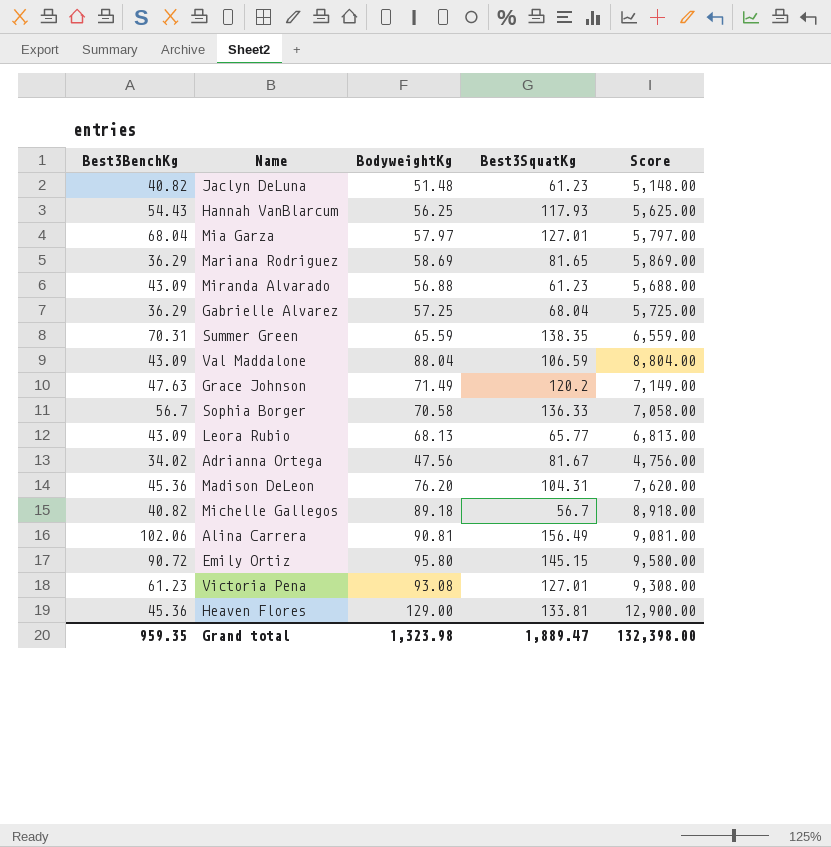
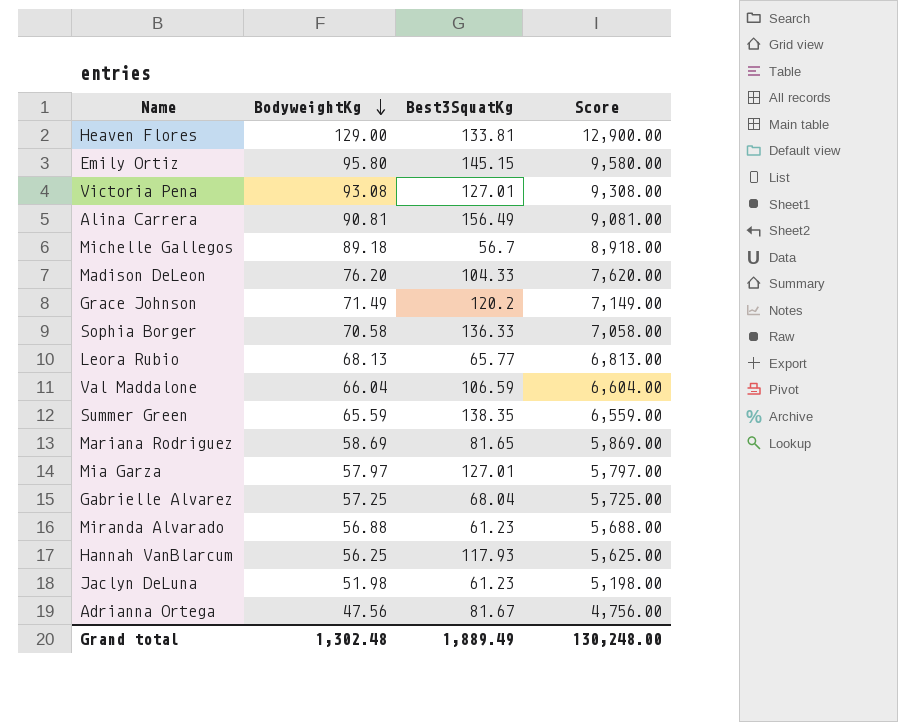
row order: none -> BodyweightKg descending
column Best3BenchKg | position: 1 -> none
Madison DeLeon | Best3SquatKg: 104.31 -> 104.33
Val Maddalone | BodyweightKg: 88.04 -> 66.04
Val Maddalone | Score: 8,804.00 -> 6,604.00
Jaclyn DeLuna | BodyweightKg: 51.48 -> 51.98
Jaclyn DeLuna | Score: 5,148.00 -> 5,198.00
Grand total | BodyweightKg: 1,323.98 -> 1,302.48
Grand total | Best3SquatKg: 1,889.47 -> 1,889.49
Grand total | Score: 132,398.00 -> 130,248.00

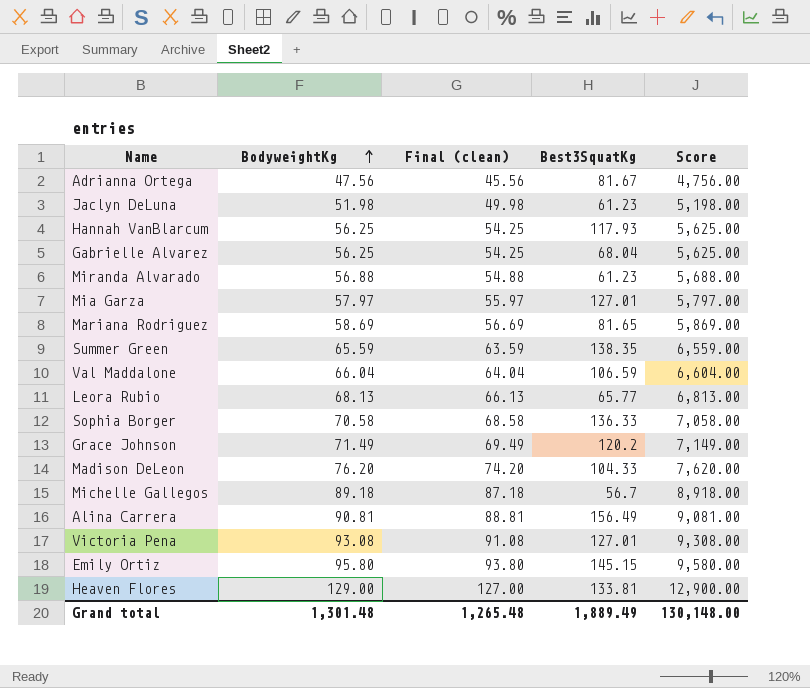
row order: BodyweightKg descending -> BodyweightKg ascending
column Final (clean) | formula: none -> [BodyweightKg] - 2
Gabrielle Alvarez | BodyweightKg: 57.25 -> 56.25
Gabrielle Alvarez | Score: 5,725.00 -> 5,625.00
Grand total | BodyweightKg: 1,302.48 -> 1,301.48
Grand total | Score: 130,248.00 -> 130,148.00

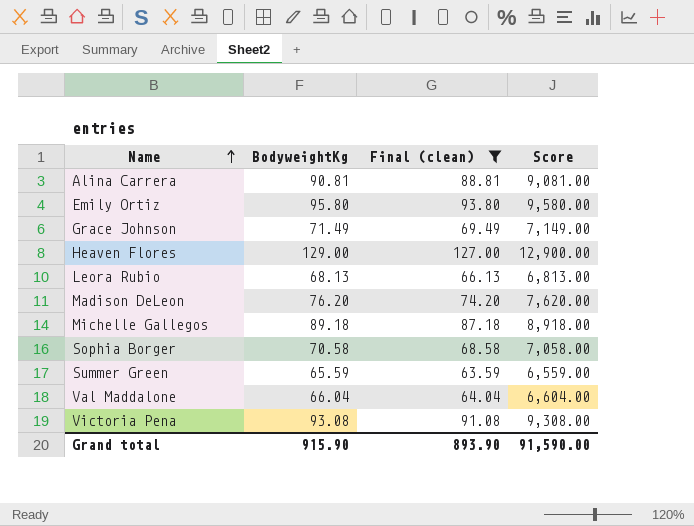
filter: none -> Final (clean) >= 63.59
row order: BodyweightKg ascending -> Name ascending
column Best3SquatKg | position: 4 -> none
Grand total | BodyweightKg: 1,301.48 -> 915.90
Grand total | Final (clean): 1,265.48 -> 893.90
Grand total | Score: 130,148.00 -> 91,590.00

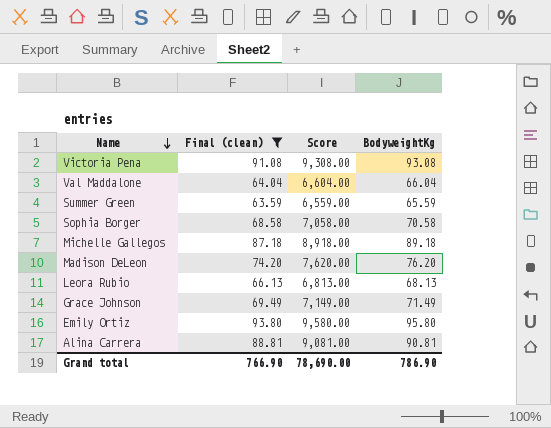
row order: Name ascending -> Name descending
column BodyweightKg | position: 2 -> 4
row Heaven Flores: 129.00 | 127.00 | 12,900.00 -> none
Grand total | Final (clean): 893.90 -> 766.90
Grand total | Score: 91,590.00 -> 78,690.00
Grand total | BodyweightKg: 915.90 -> 786.90

